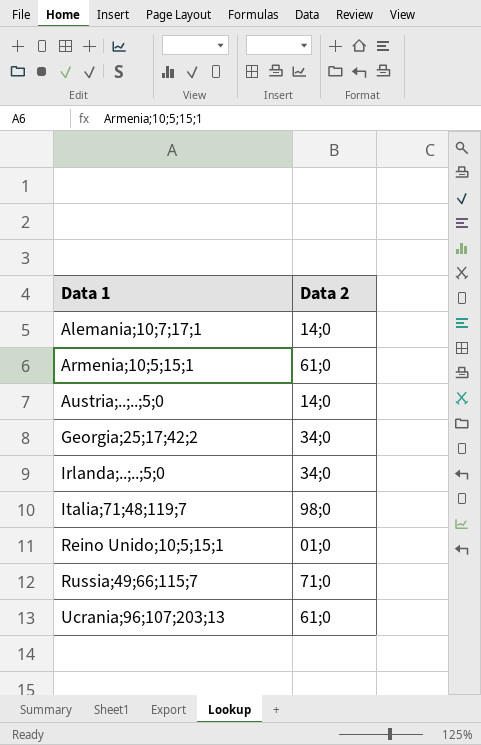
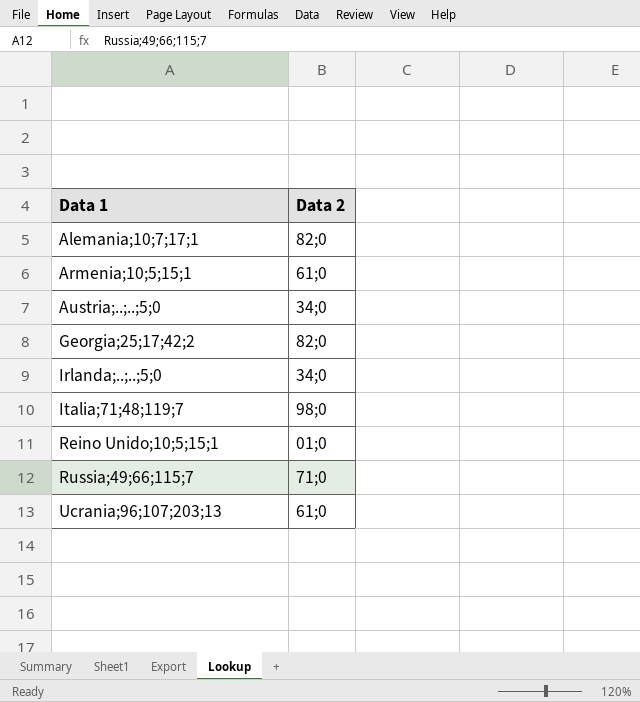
Alemania;10;7;17;1 | Data 2: 14;0 -> 82;0
Austria;..;..;5;0 | Data 2: 14;0 -> 34;0
Georgia;25;17;42;2 | Data 2: 34;0 -> 82;0

